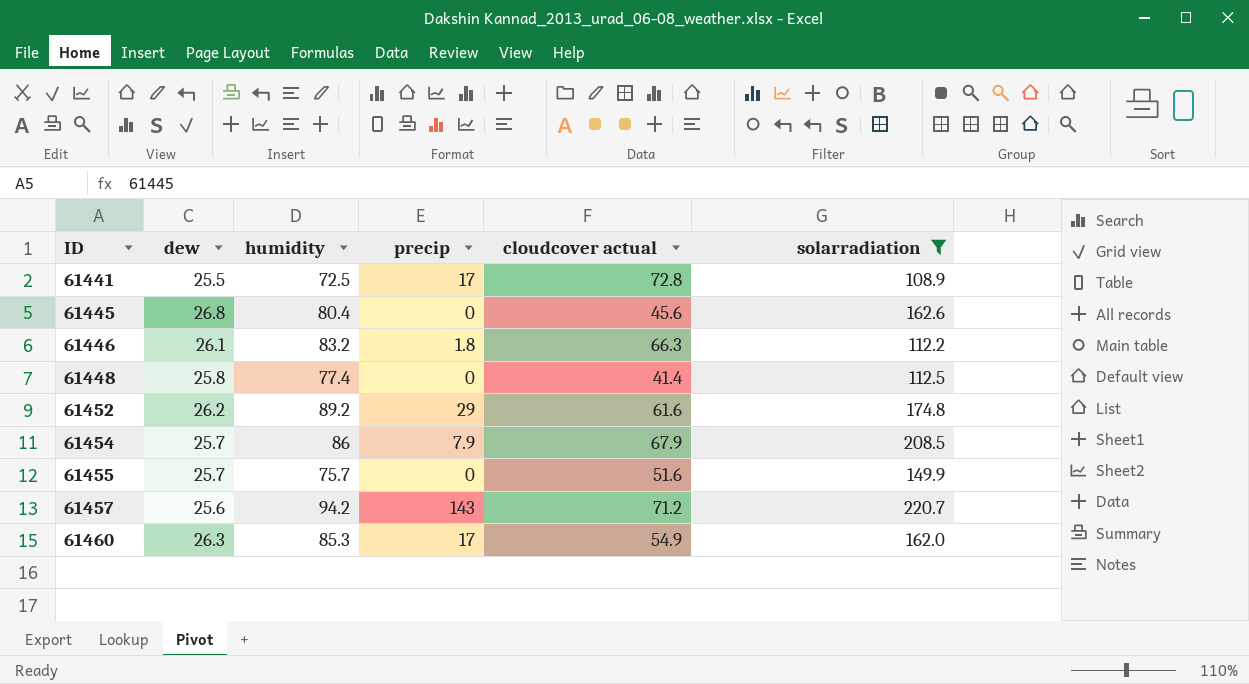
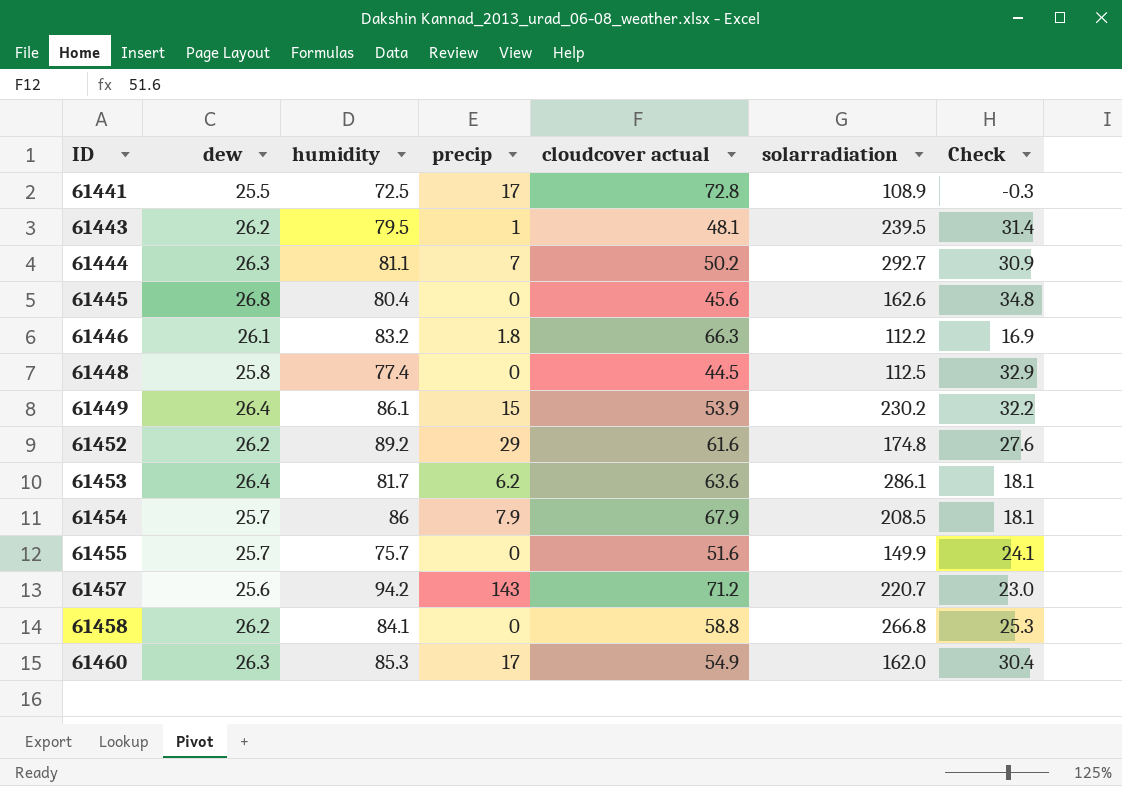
filter: solarradiation <= 220.7 -> none
column Check | formula: none -> [humidity] - [cloudcover actual]
61448 | cloudcover actual: 41.4 -> 44.5

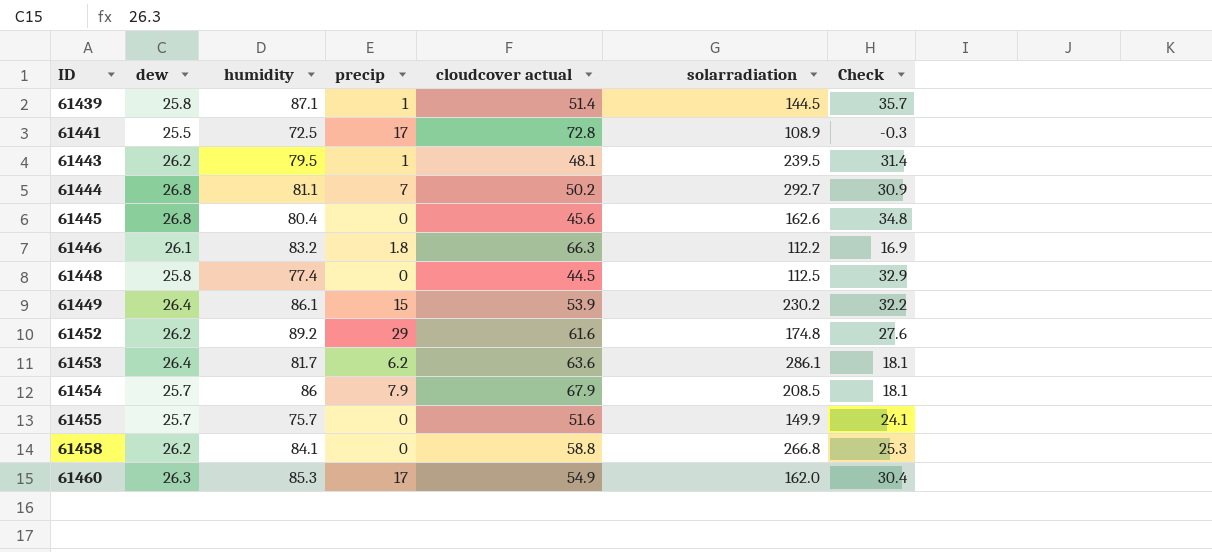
row 61457: 25.6 | 94.2 | 143 | 71.2 | 220.7 | 23.0 -> none
row 61439: none -> 25.8 | 87.1 | 1 | 51.4 | 144.5 | 35.7
61444 | dew: 26.3 -> 26.8

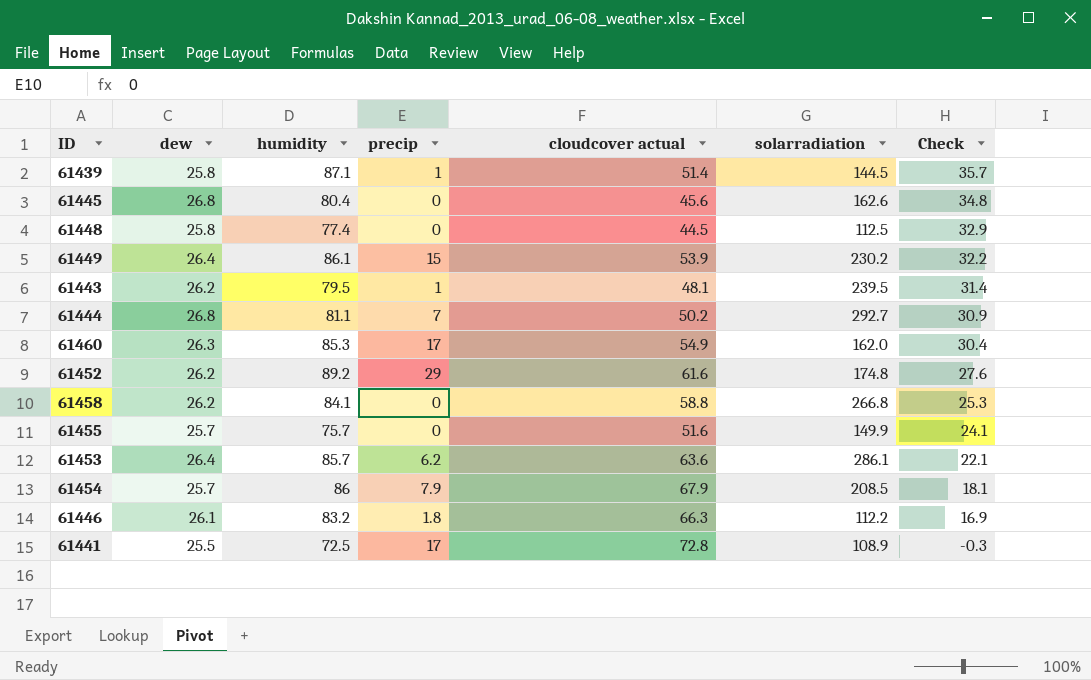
row order: ID ascending -> Check descending
61453 | humidity: 81.7 -> 85.7
61453 | Check: 18.1 -> 22.1

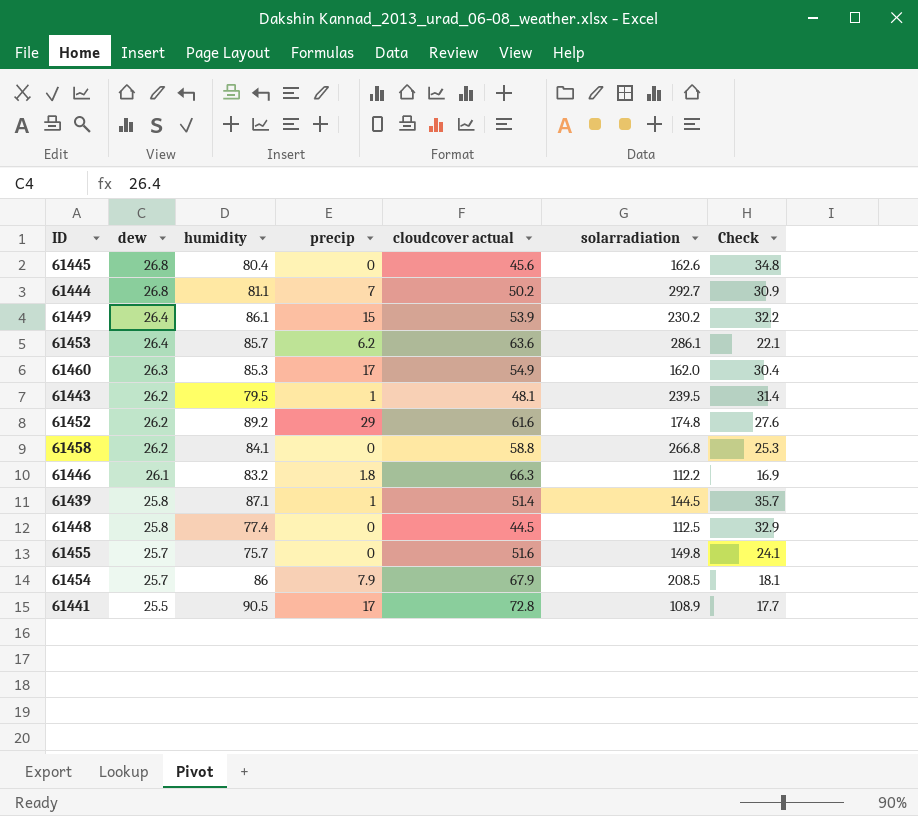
row order: Check descending -> dew descending
61455 | solarradiation: 149.9 -> 149.8
61441 | humidity: 72.5 -> 90.5
61441 | Check: -0.3 -> 17.7

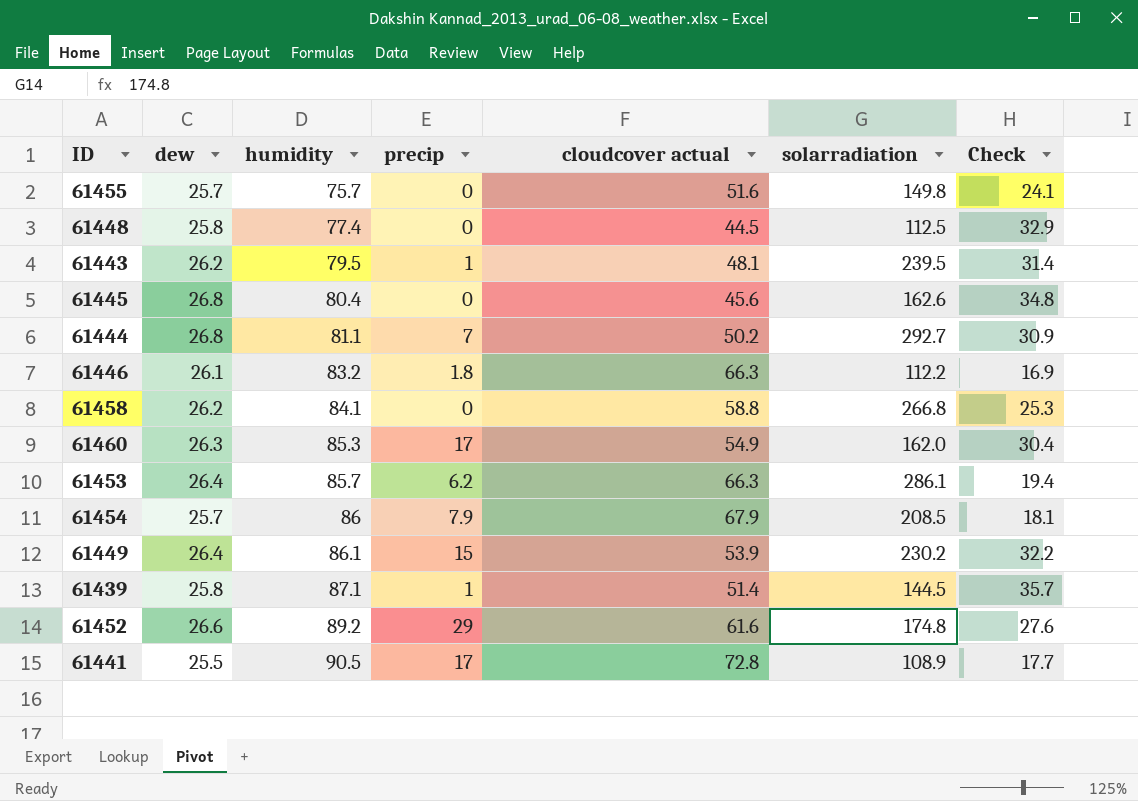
row order: dew descending -> humidity ascending
61453 | cloudcover actual: 63.6 -> 66.3
61453 | Check: 22.1 -> 19.4
61452 | dew: 26.2 -> 26.6

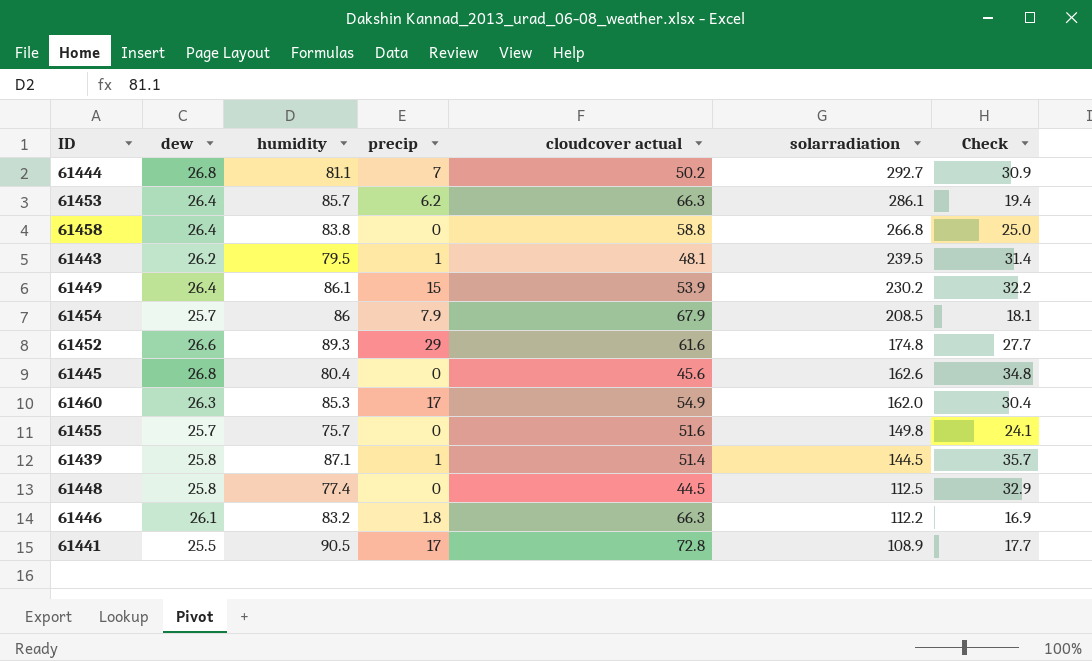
row order: humidity ascending -> solarradiation descending
61458 | dew: 26.2 -> 26.4
61458 | humidity: 84.1 -> 83.8
61458 | Check: 25.3 -> 25.0
61452 | humidity: 89.2 -> 89.3
61452 | Check: 27.6 -> 27.7

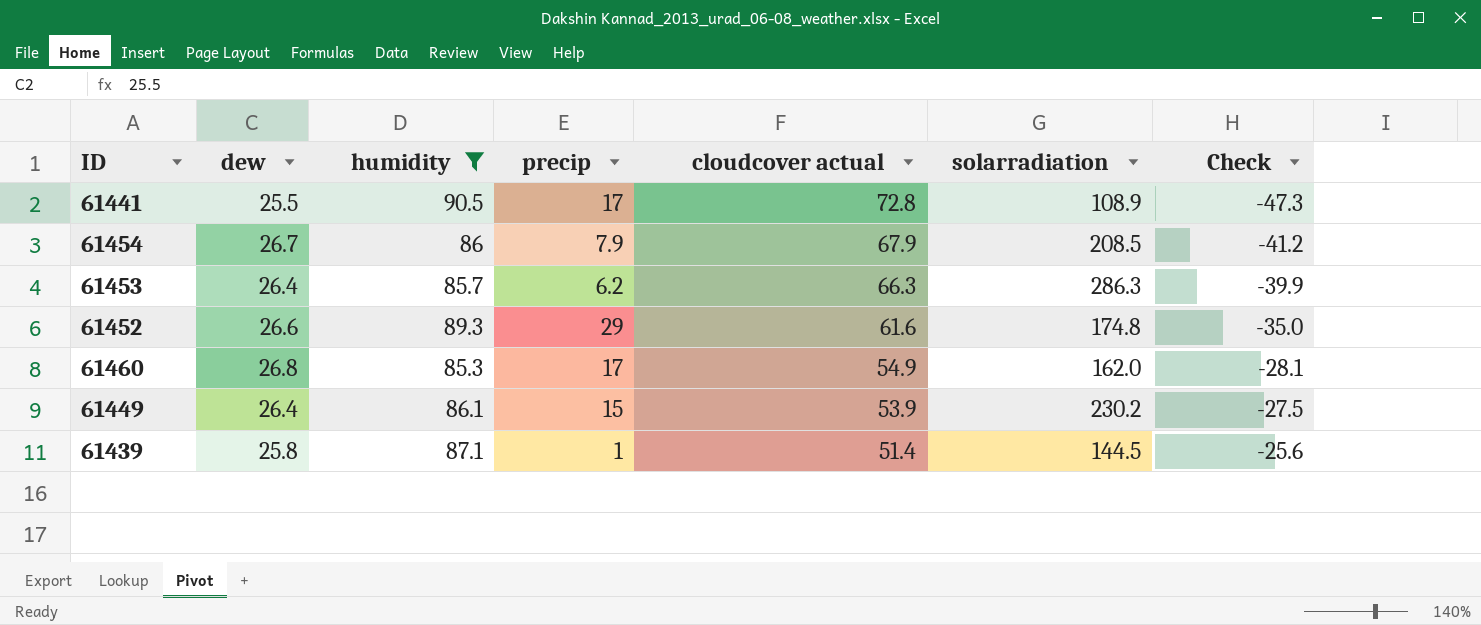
filter: none -> humidity >= 85.3
row order: solarradiation descending -> cloudcover actual descending
column Check | formula: [humidity] - [cloudcover actual] -> [dew] - [cloudcover actual]
61454 | dew: 25.7 -> 26.7
61453 | solarradiation: 286.1 -> 286.3
61460 | dew: 26.3 -> 26.8

